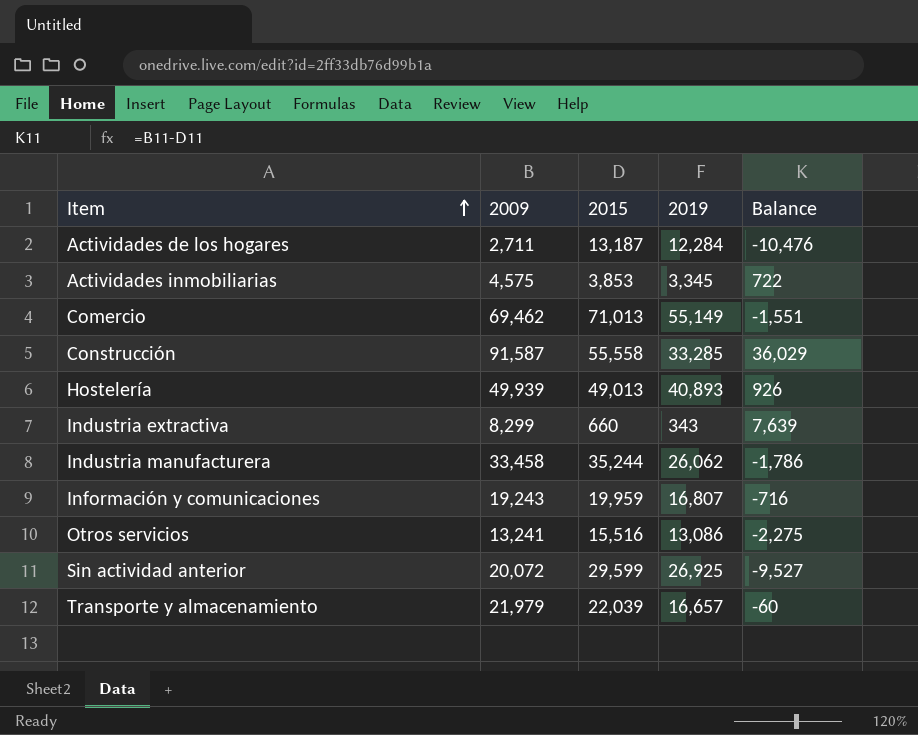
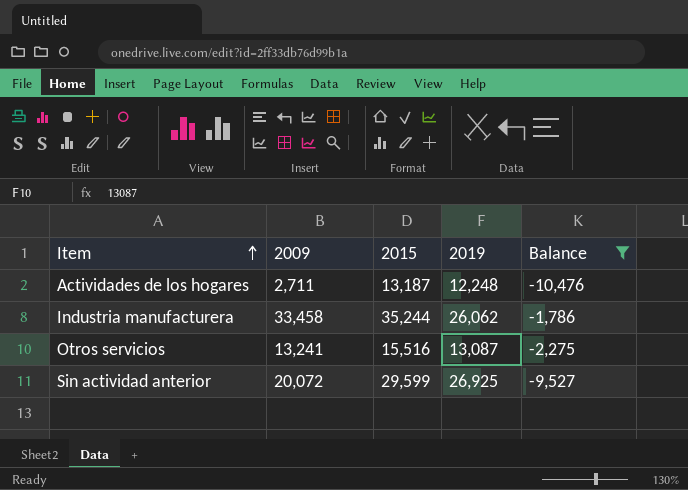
filter: none -> Balance <= -1,786
Actividades de los hogares | 2019: 12,284 -> 12,248
Otros servicios | 2019: 13,086 -> 13,087

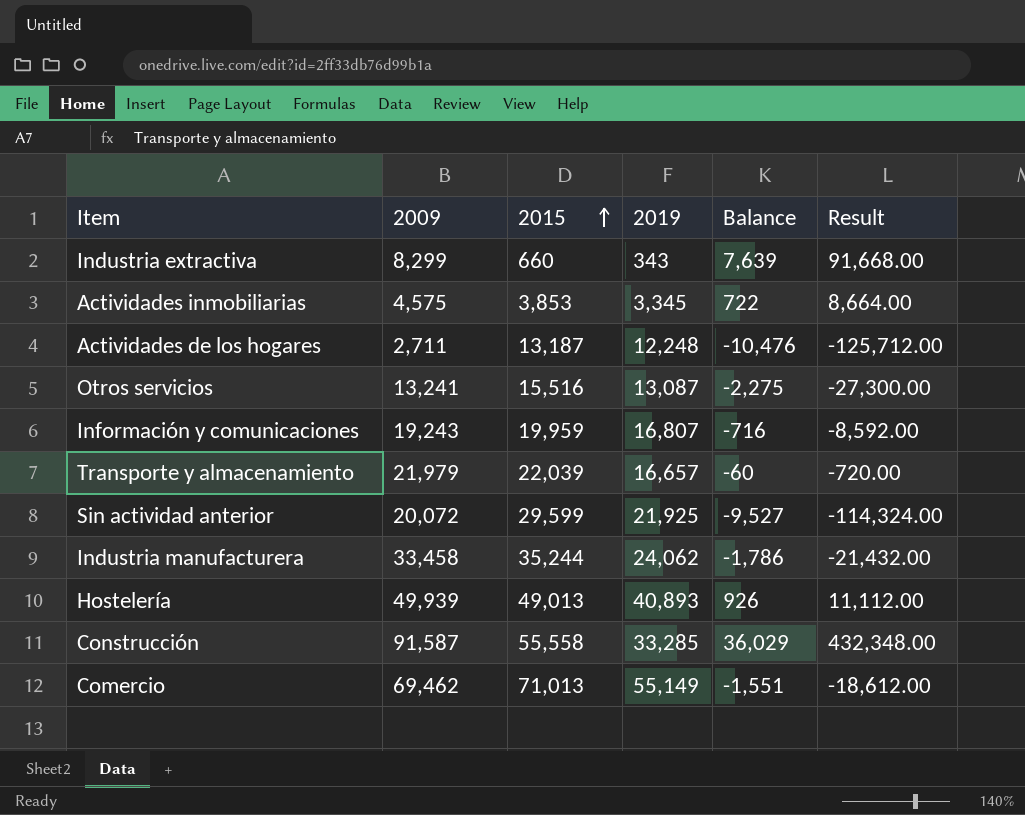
filter: Balance <= -1,786 -> none
row order: Item ascending -> 2015 ascending
column Result | formula: none -> [Balance] * 12
Sin actividad anterior | 2019: 26,925 -> 21,925
Industria manufacturera | 2019: 26,062 -> 24,062

